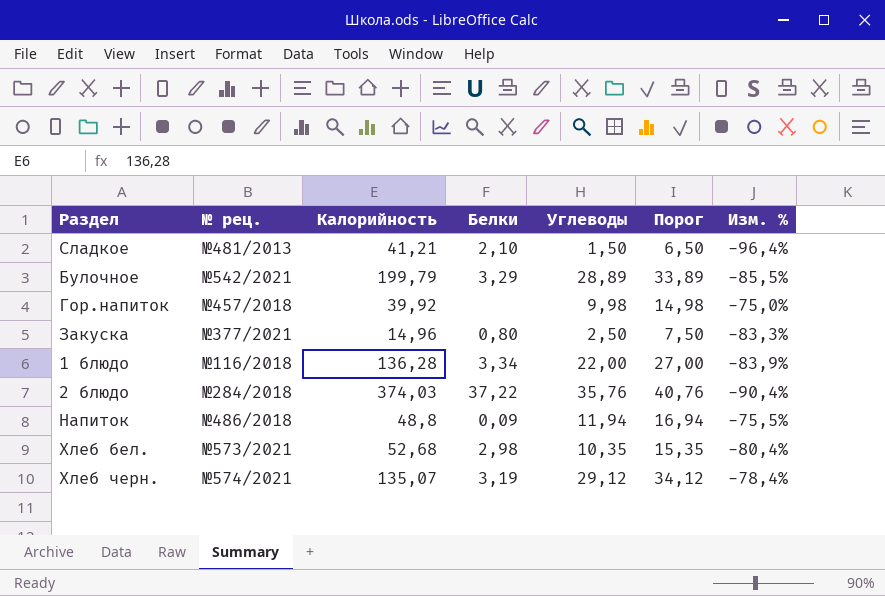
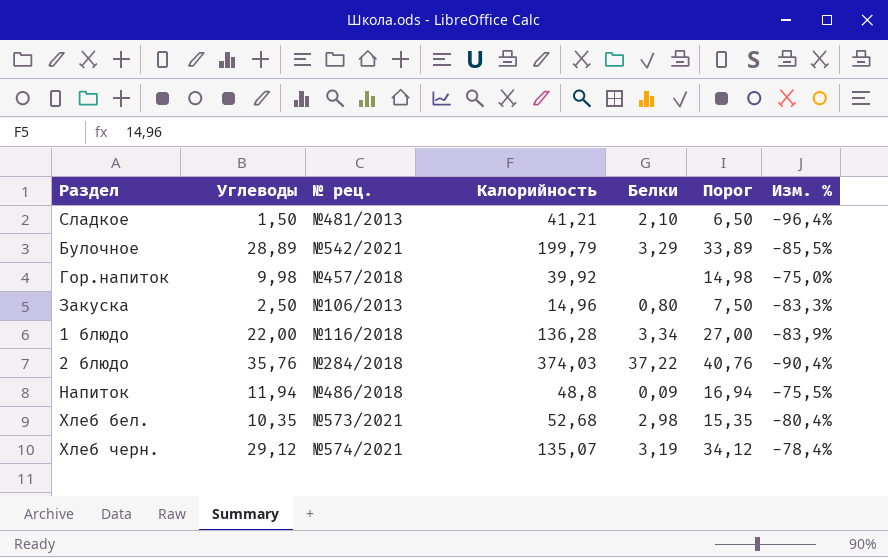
column Углеводы | position: 5 -> 2
Закуска | № рец.: №377/2021 -> №106/2013

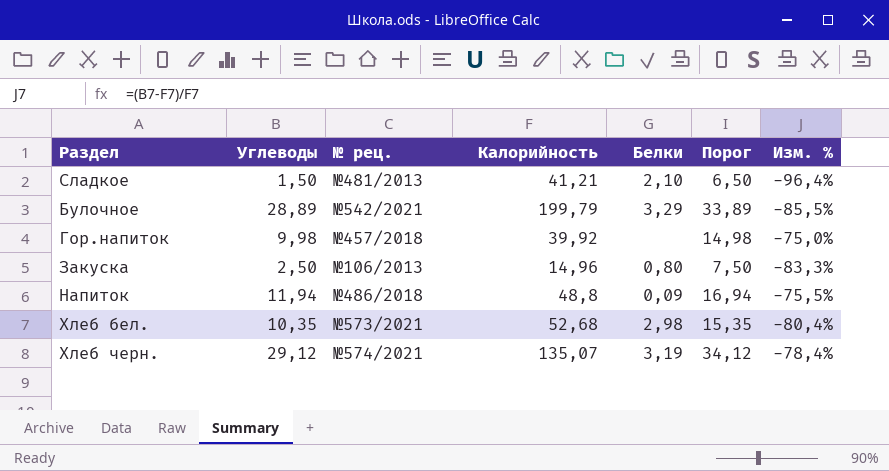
row 1 блюдо: 22,00 | №116/2018 | 136,28 | 3,34 | 27,00 | -83,9% -> none
row 2 блюдо: 35,76 | №284/2018 | 374,03 | 37,22 | 40,76 | -90,4% -> none

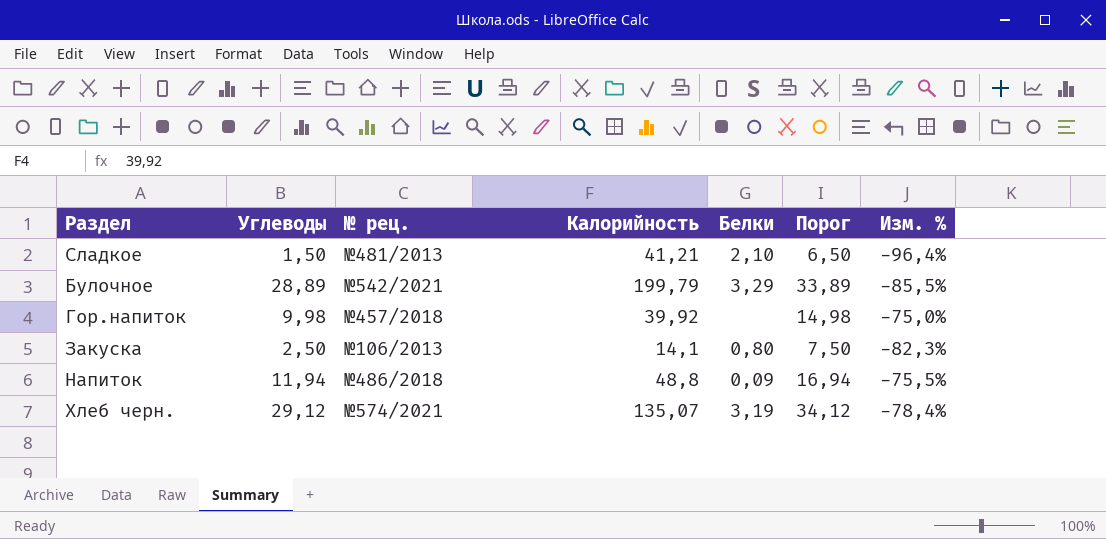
row Хлеб бел.: 10,35 | №573/2021 | 52,68 | 2,98 | 15,35 | -80,4% -> none
Закуска | Калорийность: 14,96 -> 14,1
Закуска | Изм. %: -83,3% -> -82,3%

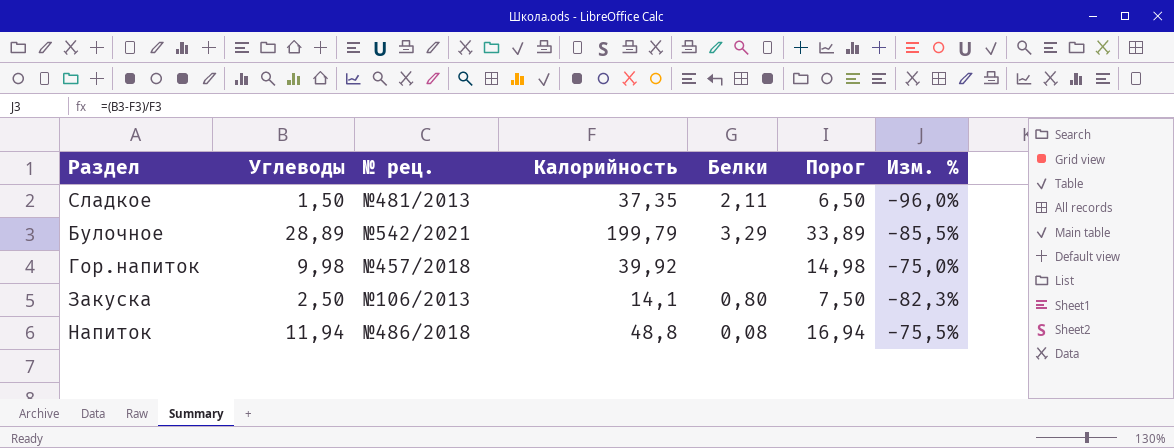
row Хлеб черн.: 29,12 | №574/2021 | 135,07 | 3,19 | 34,12 | -78,4% -> none
Сладкое | Калорийность: 41,21 -> 37,35
Сладкое | Белки: 2,10 -> 2,11
Сладкое | Изм. %: -96,4% -> -96,0%
Напиток | Белки: 0,09 -> 0,08

